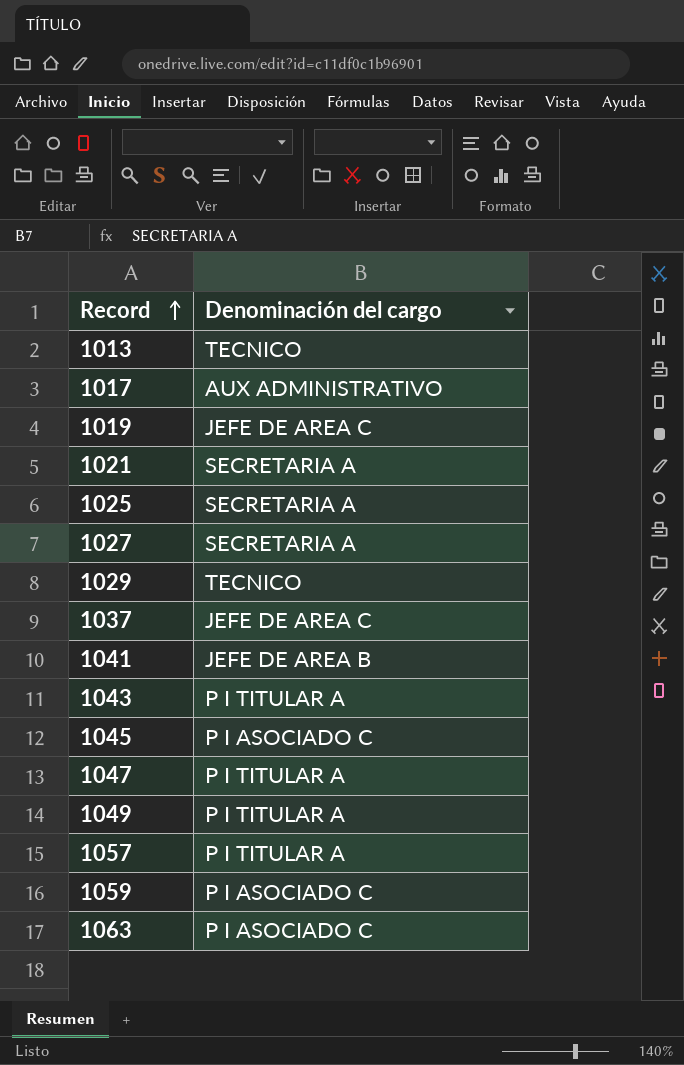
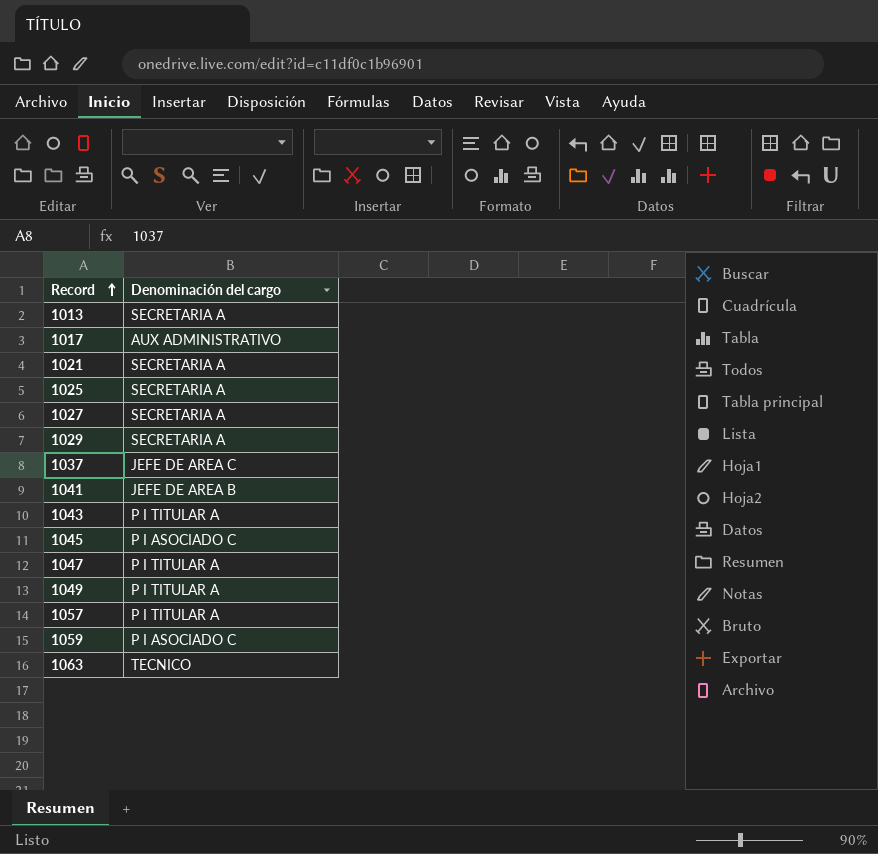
row 1019: JEFE DE AREA C -> none
1013 | Denominación del cargo: TECNICO -> SECRETARIA A
1029 | Denominación del cargo: TECNICO -> SECRETARIA A
1063 | Denominación del cargo: P I ASOCIADO C -> TECNICO

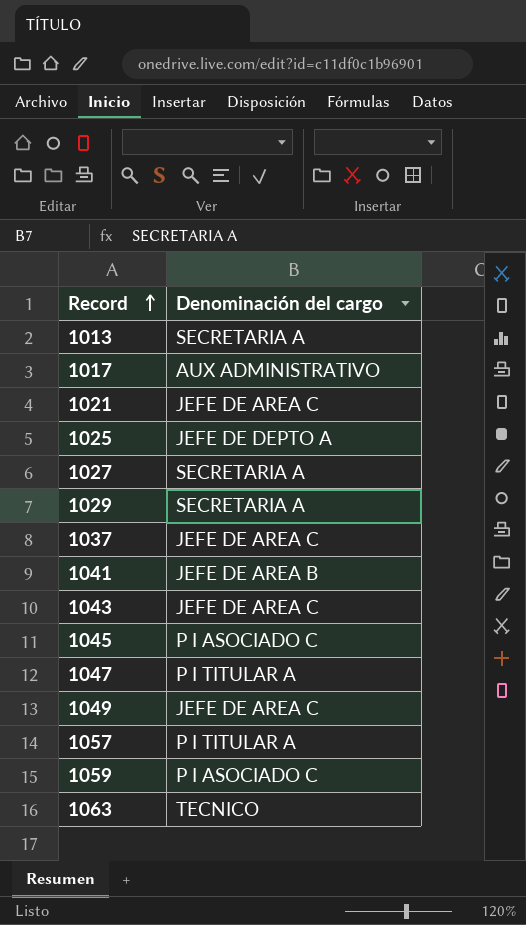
1021 | Denominación del cargo: SECRETARIA A -> JEFE DE AREA C
1025 | Denominación del cargo: SECRETARIA A -> JEFE DE DEPTO A
1043 | Denominación del cargo: P I TITULAR A -> JEFE DE AREA C
1049 | Denominación del cargo: P I TITULAR A -> JEFE DE AREA C

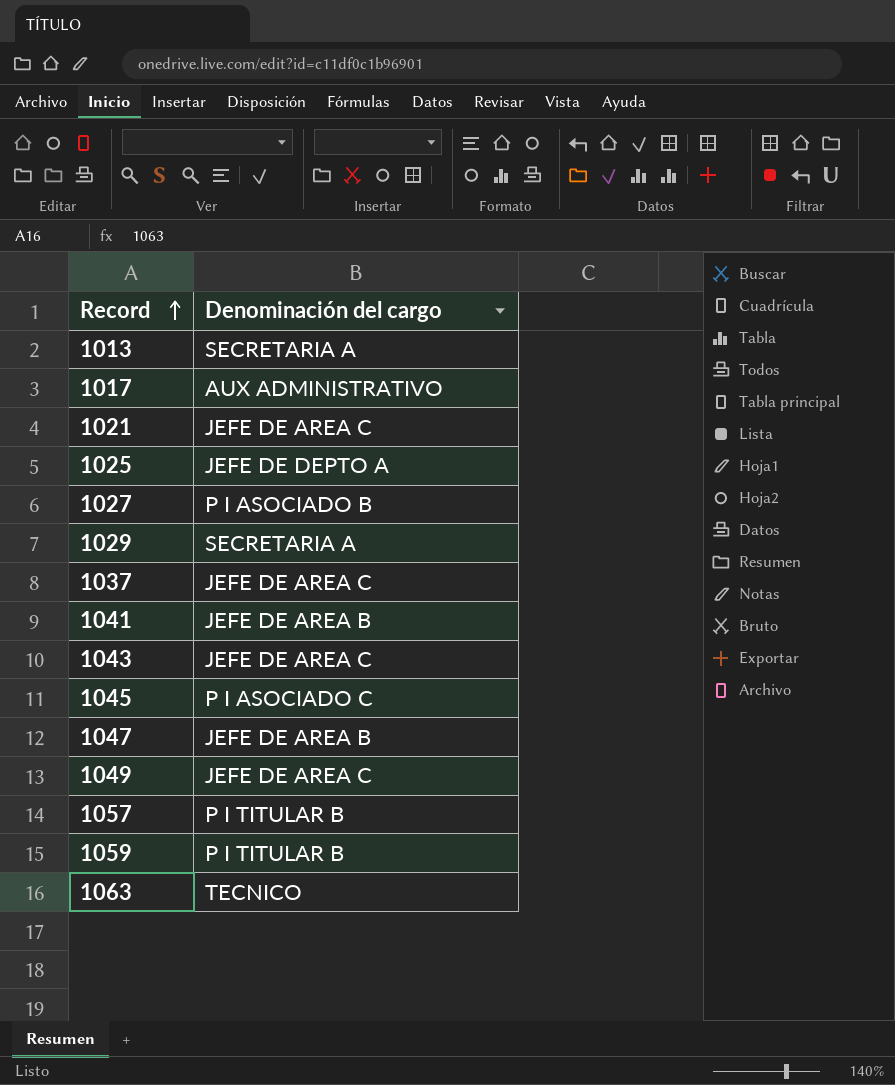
1027 | Denominación del cargo: SECRETARIA A -> P I ASOCIADO B
1047 | Denominación del cargo: P I TITULAR A -> JEFE DE AREA B
1057 | Denominación del cargo: P I TITULAR A -> P I TITULAR B
1059 | Denominación del cargo: P I ASOCIADO C -> P I TITULAR B

